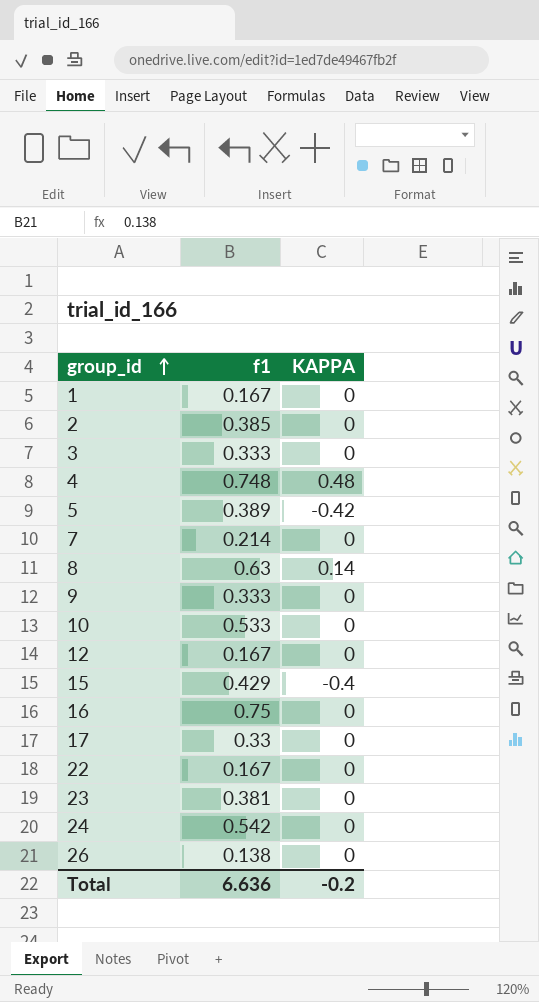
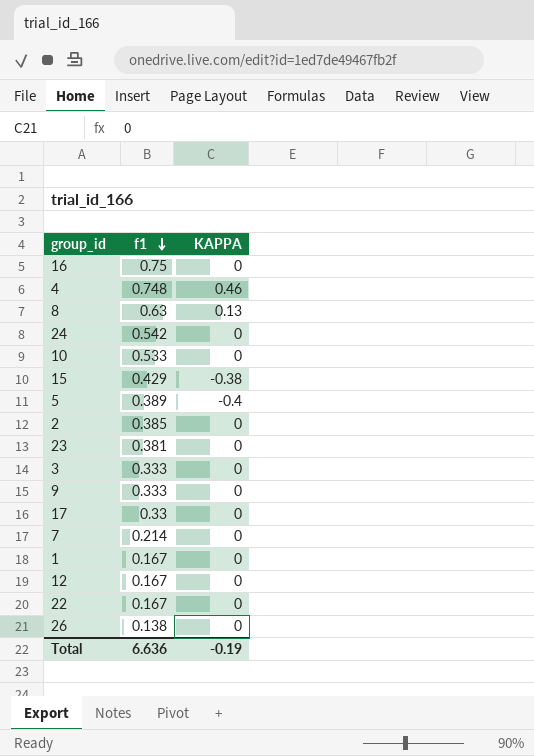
row order: group_id ascending -> f1 descending
4 | KAPPA: 0.48 -> 0.46
8 | KAPPA: 0.14 -> 0.13
15 | KAPPA: -0.4 -> -0.38
5 | KAPPA: -0.42 -> -0.4
Total | KAPPA: -0.2 -> -0.19

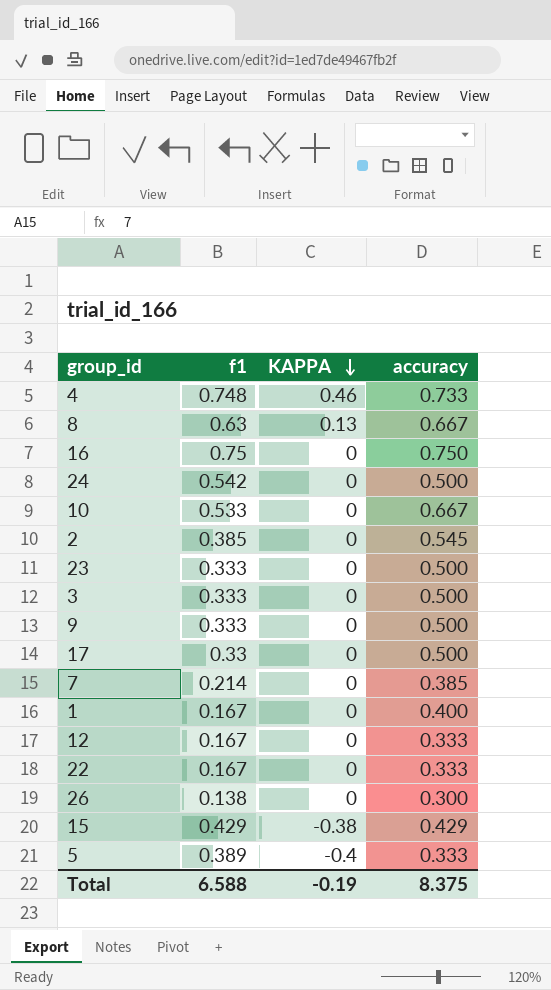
row order: f1 descending -> KAPPA descending
column accuracy | position: none -> 4
23 | f1: 0.381 -> 0.333
Total | f1: 6.636 -> 6.588

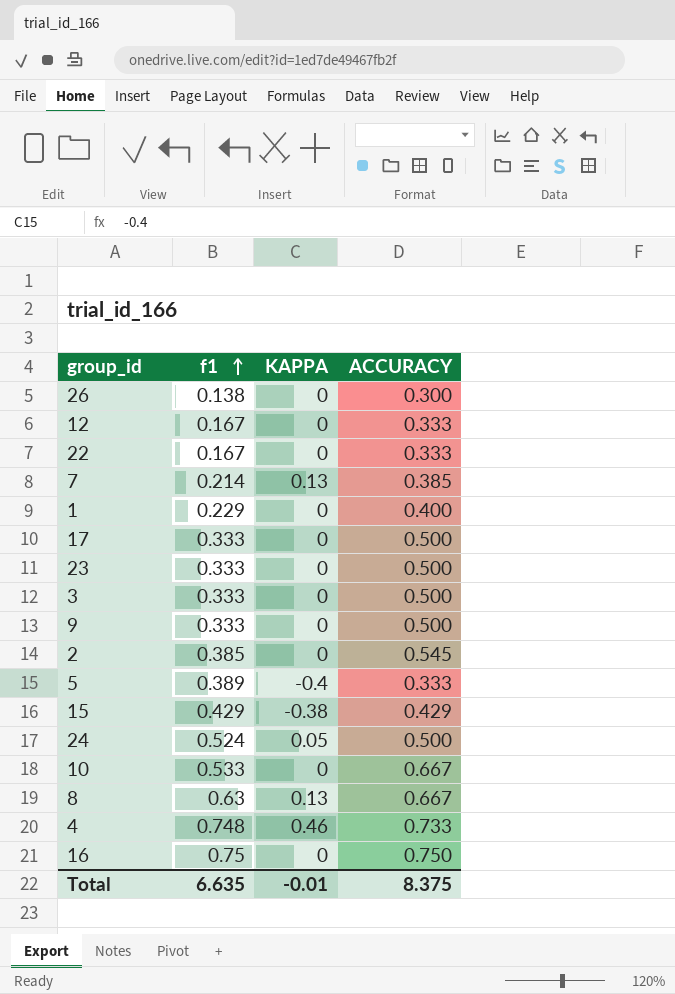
row order: KAPPA descending -> f1 ascending
column name: accuracy -> ACCURACY
7 | KAPPA: 0 -> 0.13
1 | f1: 0.167 -> 0.229
17 | f1: 0.33 -> 0.333
24 | f1: 0.542 -> 0.524
24 | KAPPA: 0 -> 0.05
Total | f1: 6.588 -> 6.635
Total | KAPPA: -0.19 -> -0.01

